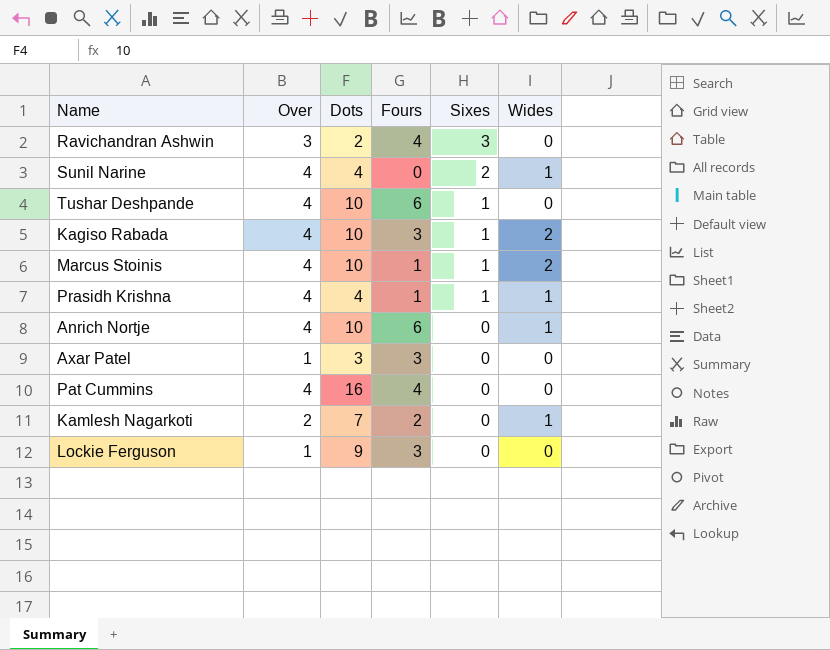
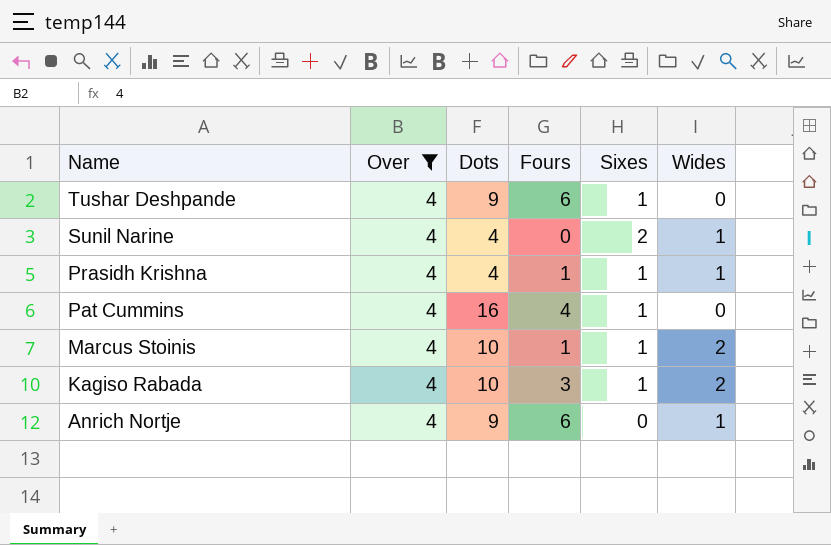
filter: none -> Over = 4
row order: Sixes descending -> Name descending
Tushar Deshpande | Dots: 10 -> 9
Pat Cummins | Sixes: 0 -> 1
Anrich Nortje | Dots: 10 -> 9

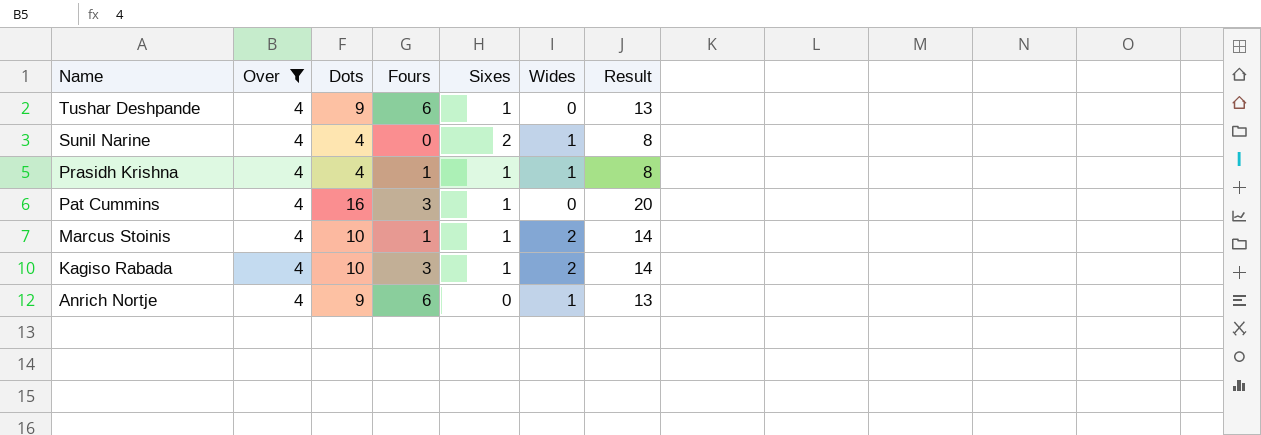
column Result | formula: none -> [Over] + [Dots]
Pat Cummins | Fours: 4 -> 3

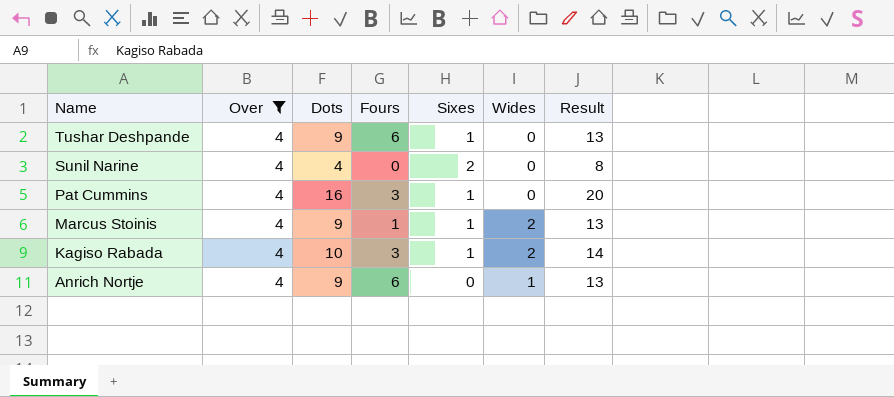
row Prasidh Krishna: 4 | 4 | 1 | 1 | 1 | 8 -> none
Sunil Narine | Wides: 1 -> 0
Marcus Stoinis | Dots: 10 -> 9
Marcus Stoinis | Result: 14 -> 13

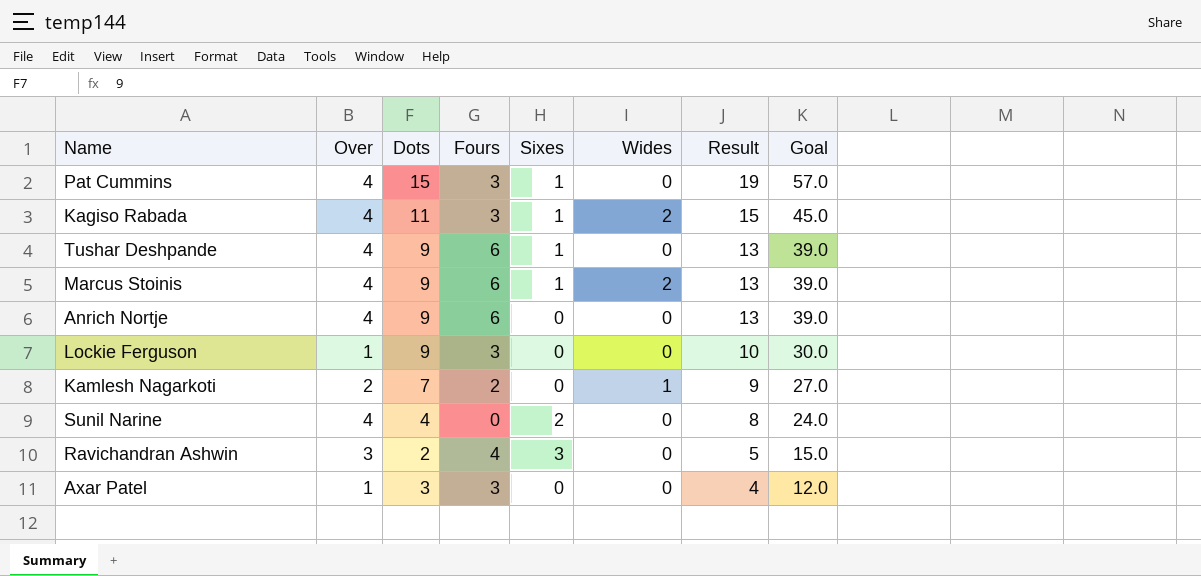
filter: Over = 4 -> none
row order: Name descending -> Result descending
column Goal | formula: none -> [Result] * 3
Pat Cummins | Dots: 16 -> 15
Pat Cummins | Result: 20 -> 19
Kagiso Rabada | Dots: 10 -> 11
Kagiso Rabada | Result: 14 -> 15
Marcus Stoinis | Fours: 1 -> 6
Anrich Nortje | Wides: 1 -> 0

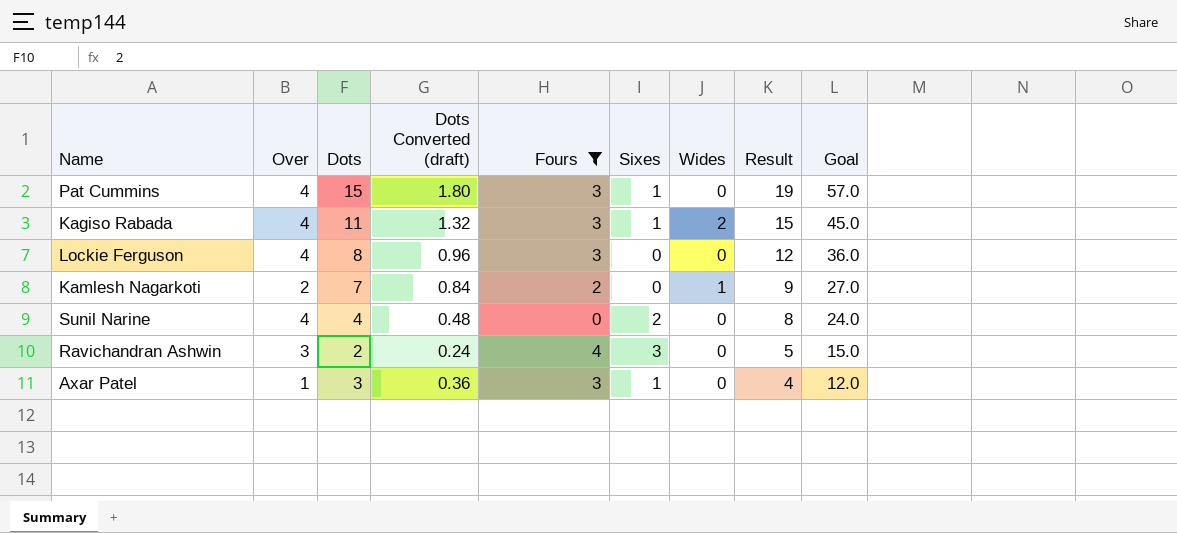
filter: none -> Fours != 6
column Dots Converted (draft) | formula: none -> [Dots] * 0.12
Lockie Ferguson | Over: 1 -> 4
Lockie Ferguson | Dots: 9 -> 8
Lockie Ferguson | Result: 10 -> 12
Lockie Ferguson | Goal: 30.0 -> 36.0
Axar Patel | Sixes: 0 -> 1

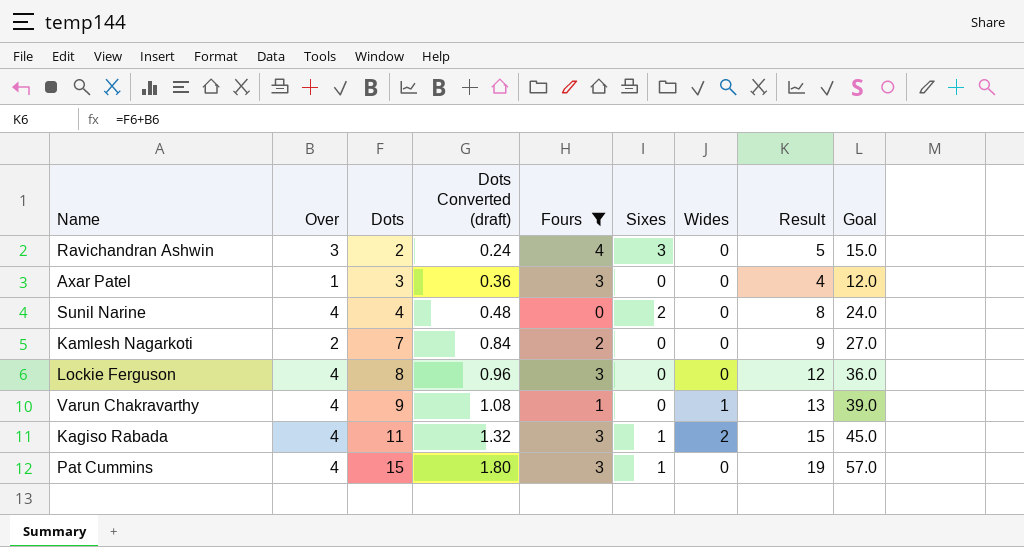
row order: Result descending -> Dots ascending
Axar Patel | Sixes: 1 -> 0
Kamlesh Nagarkoti | Wides: 1 -> 0
row Varun Chakravarthy: none -> 4 | 9 | 1.08 | 1 | 0 | 1 | 13 | 39.0

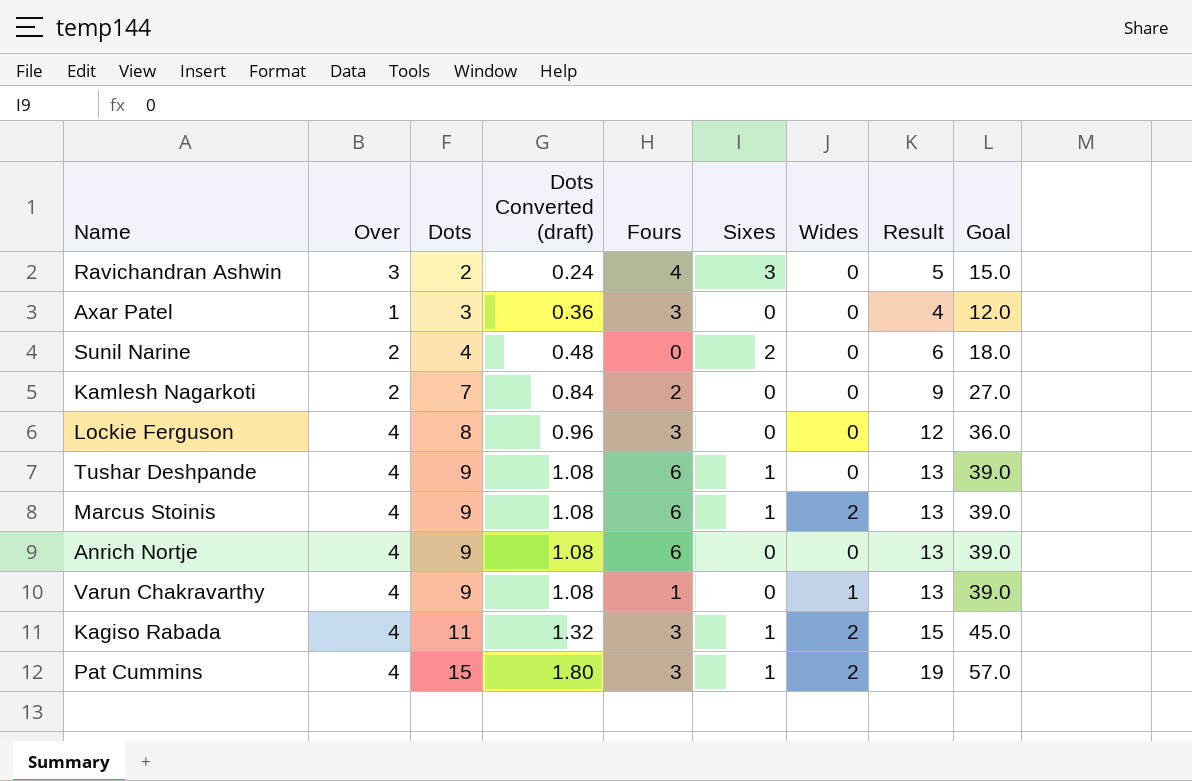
filter: Fours != 6 -> none
Sunil Narine | Over: 4 -> 2
Sunil Narine | Result: 8 -> 6
Sunil Narine | Goal: 24.0 -> 18.0
Pat Cummins | Wides: 0 -> 2

